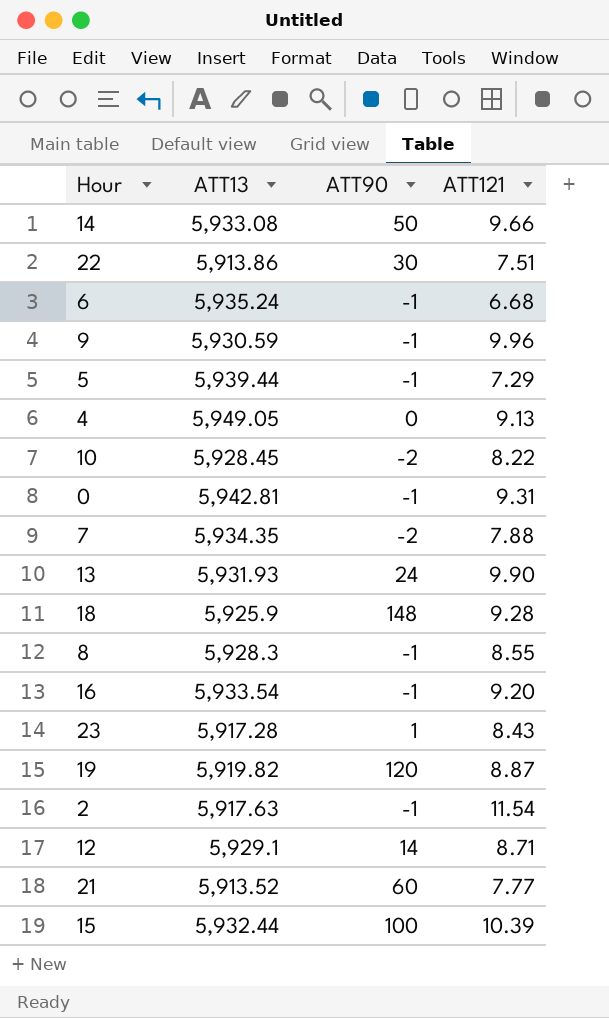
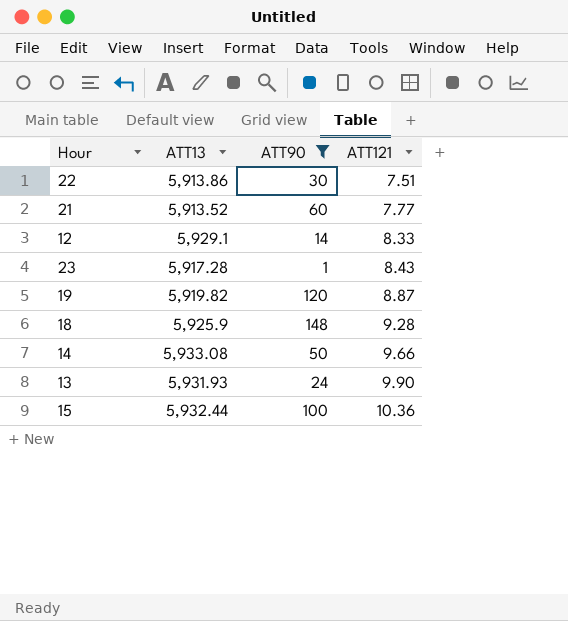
filter: none -> ATT90 >= 1
row order: none -> ATT121 ascending
12 | ATT121: 8.71 -> 8.33
15 | ATT121: 10.39 -> 10.36

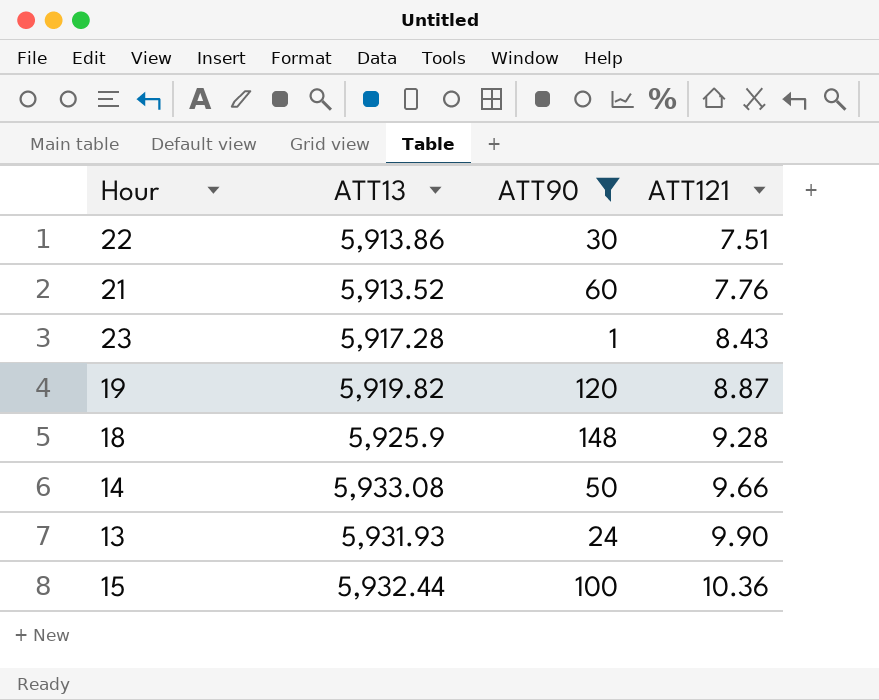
row 12: 5,929.1 | 14 | 8.33 -> none
21 | ATT121: 7.77 -> 7.76

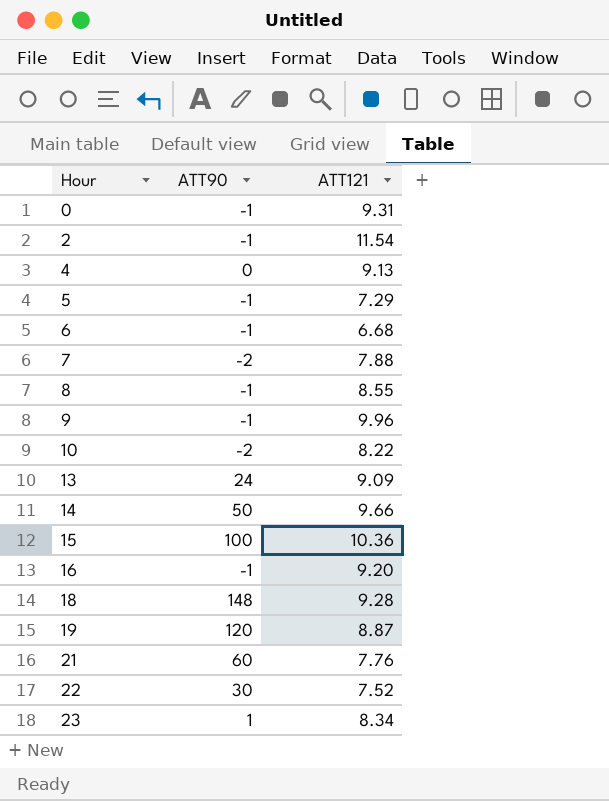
filter: ATT90 >= 1 -> none
row order: ATT121 ascending -> Hour ascending
column ATT13 | position: 2 -> none
13 | ATT121: 9.90 -> 9.09
22 | ATT121: 7.51 -> 7.52
23 | ATT121: 8.43 -> 8.34

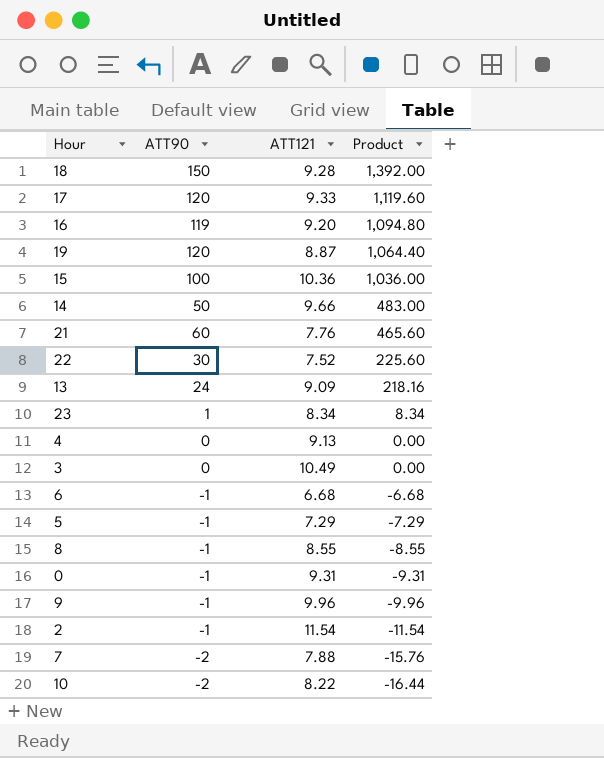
row order: Hour ascending -> Product descending
column Product | formula: none -> [ATT90] * [ATT121]
18 | ATT90: 148 -> 150
row 17: none -> 120 | 9.33 | 1,119.60
16 | ATT90: -1 -> 119
row 3: none -> 0 | 10.49 | 0.00

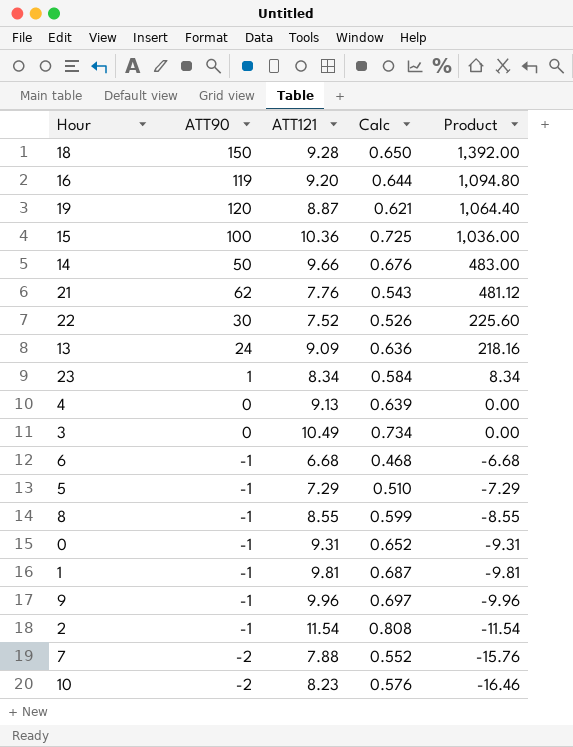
column Calc | formula: none -> [ATT121] * 0.07
row 17: 120 | 9.33 | 1,119.60 -> none
21 | ATT90: 60 -> 62
21 | Product: 465.60 -> 481.12
row 1: none -> -1 | 9.81 | 0.687 | -9.81
10 | ATT121: 8.22 -> 8.23
10 | Product: -16.44 -> -16.46

